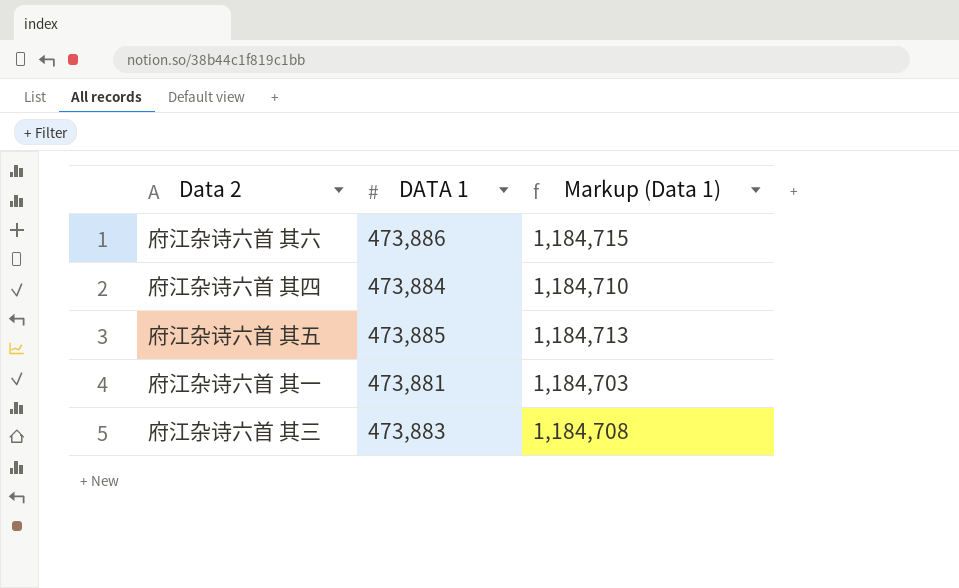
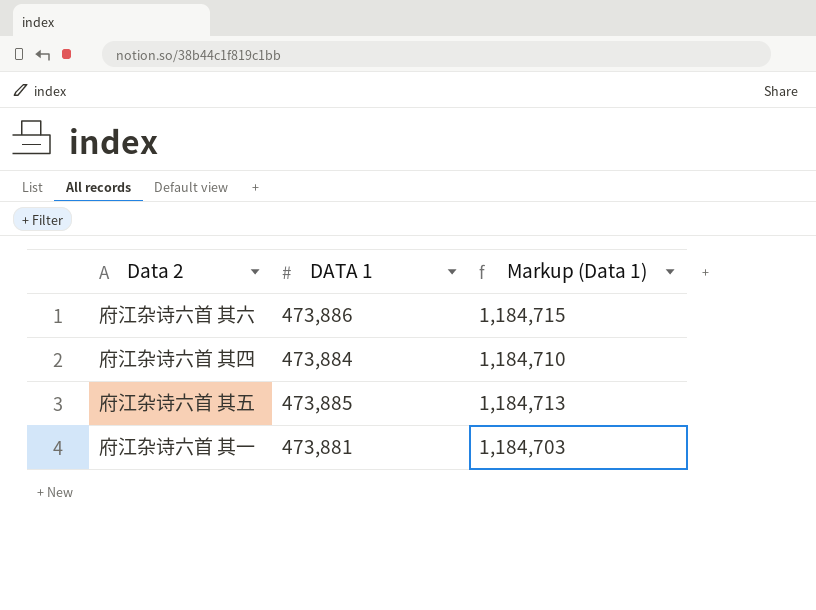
row 府江杂诗六首 其三: 473,883 | 1,184,708 -> none

